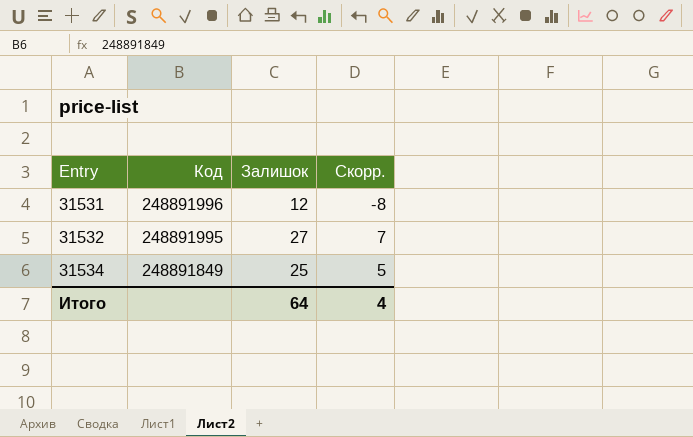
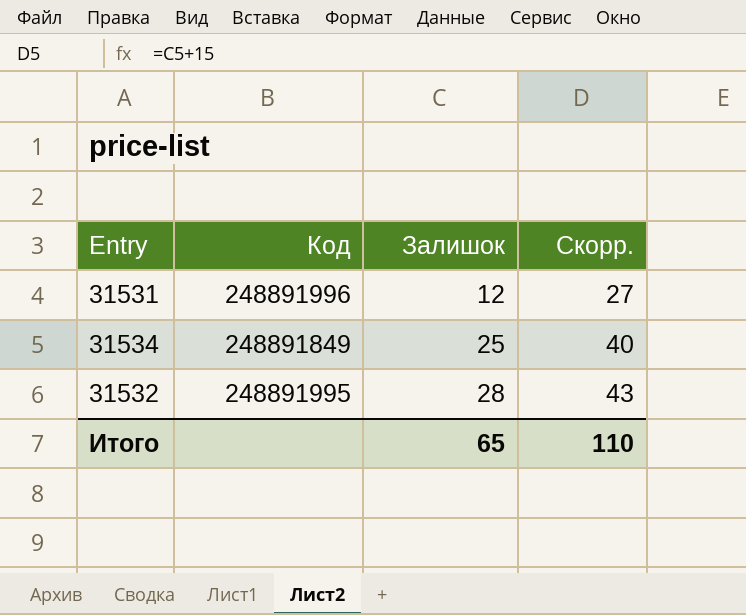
row order: Entry ascending -> Залишок ascending
column Скорр. | formula: [Залишок] - 20 -> [Залишок] + 15
31532 | Залишок: 27 -> 28
Итого | Залишок: 64 -> 65
Итого | Скорр.: 4 -> 110

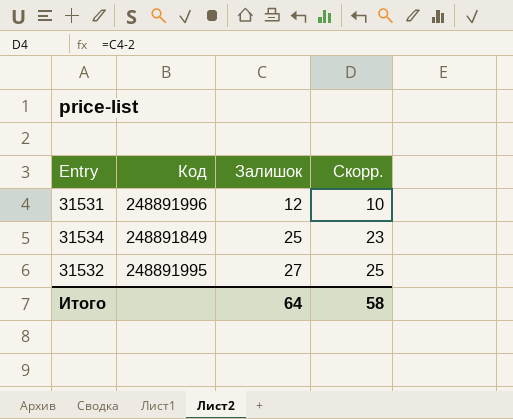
column Скорр. | formula: [Залишок] + 15 -> [Залишок] - 2
31532 | Залишок: 28 -> 27
Итого | Залишок: 65 -> 64
Итого | Скорр.: 110 -> 58

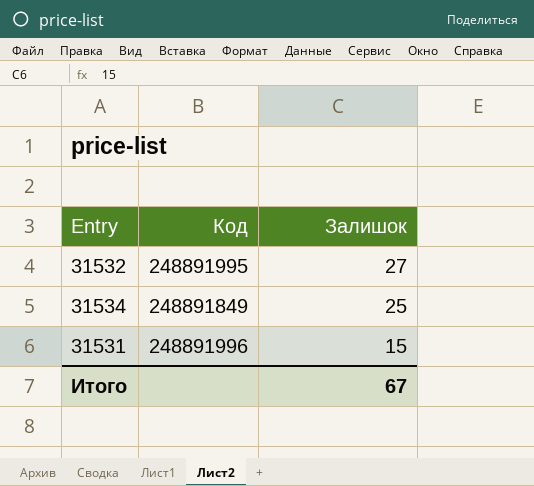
row order: Залишок ascending -> Залишок descending
column Скорр. | formula: [Залишок] - 2 -> none
31531 | Залишок: 12 -> 15
Итого | Залишок: 64 -> 67

